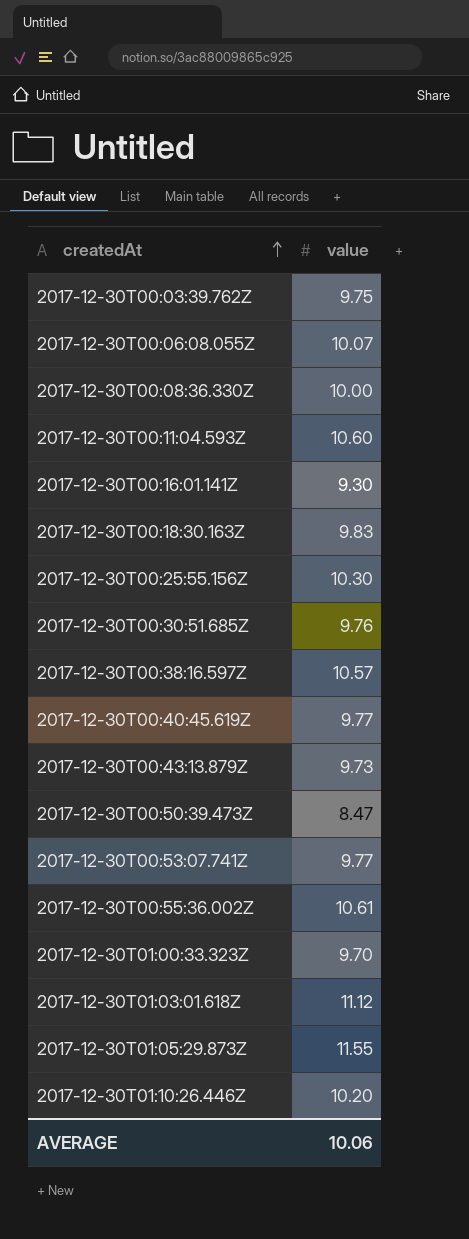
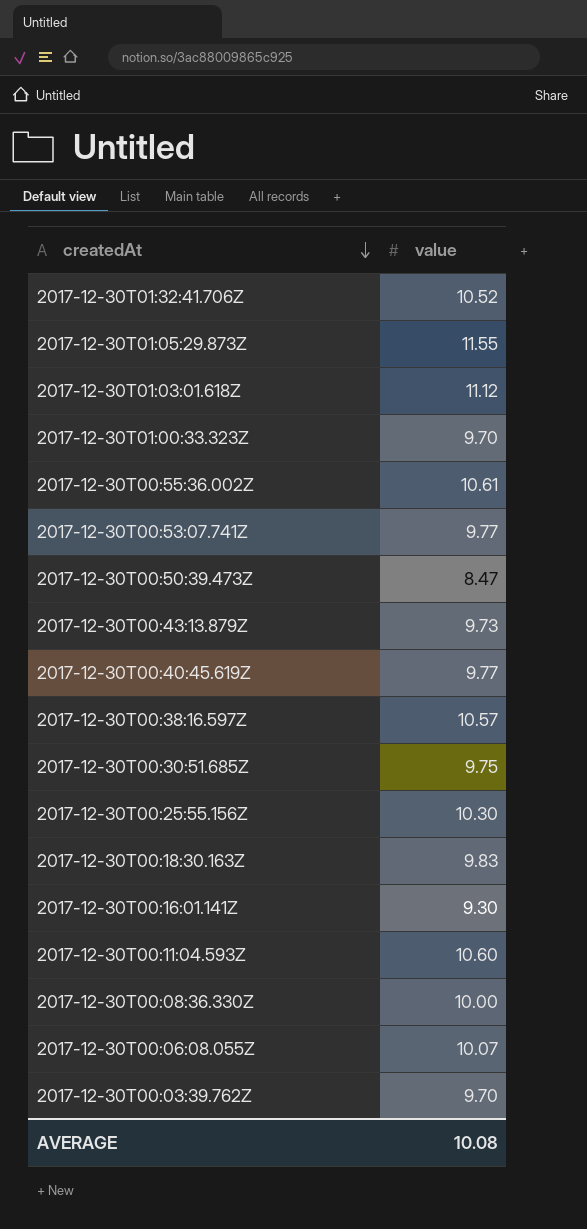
row order: createdAt ascending -> createdAt descending
row 2017-12-30T01:10:26.446Z: 10.20 -> none
row 2017-12-30T01:32:41.706Z: none -> 10.52
2017-12-30T00:30:51.685Z | value: 9.76 -> 9.75
2017-12-30T00:03:39.762Z | value: 9.75 -> 9.70
AVERAGE | value: 10.06 -> 10.08

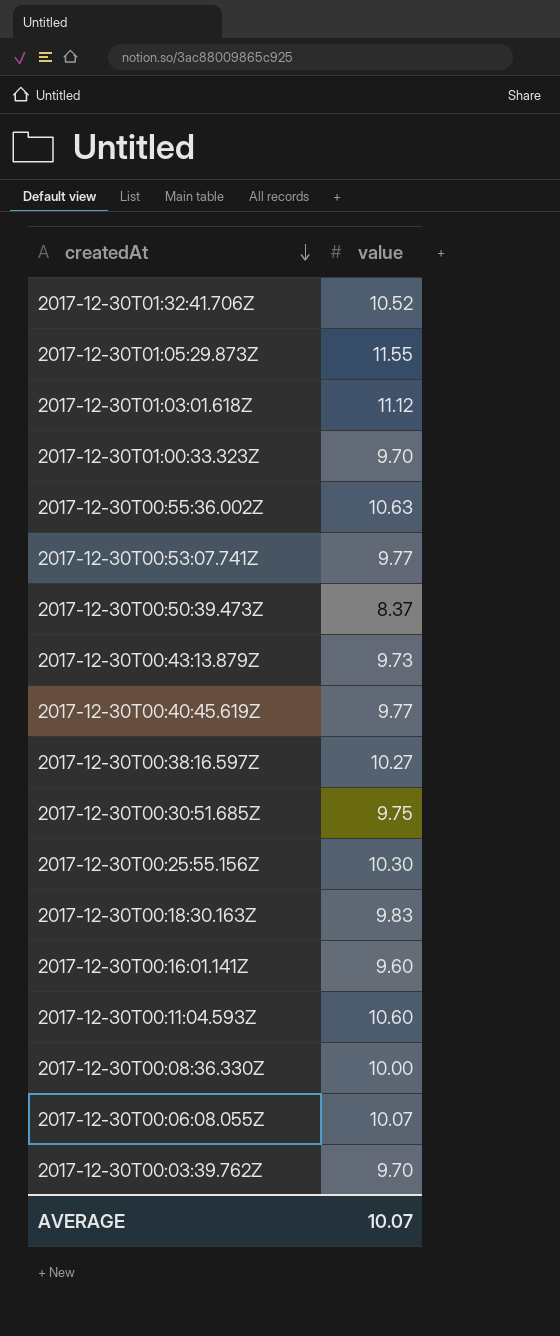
2017-12-30T00:55:36.002Z | value: 10.61 -> 10.63
2017-12-30T00:50:39.473Z | value: 8.47 -> 8.37
2017-12-30T00:38:16.597Z | value: 10.57 -> 10.27
2017-12-30T00:16:01.141Z | value: 9.30 -> 9.60
AVERAGE | value: 10.08 -> 10.07

